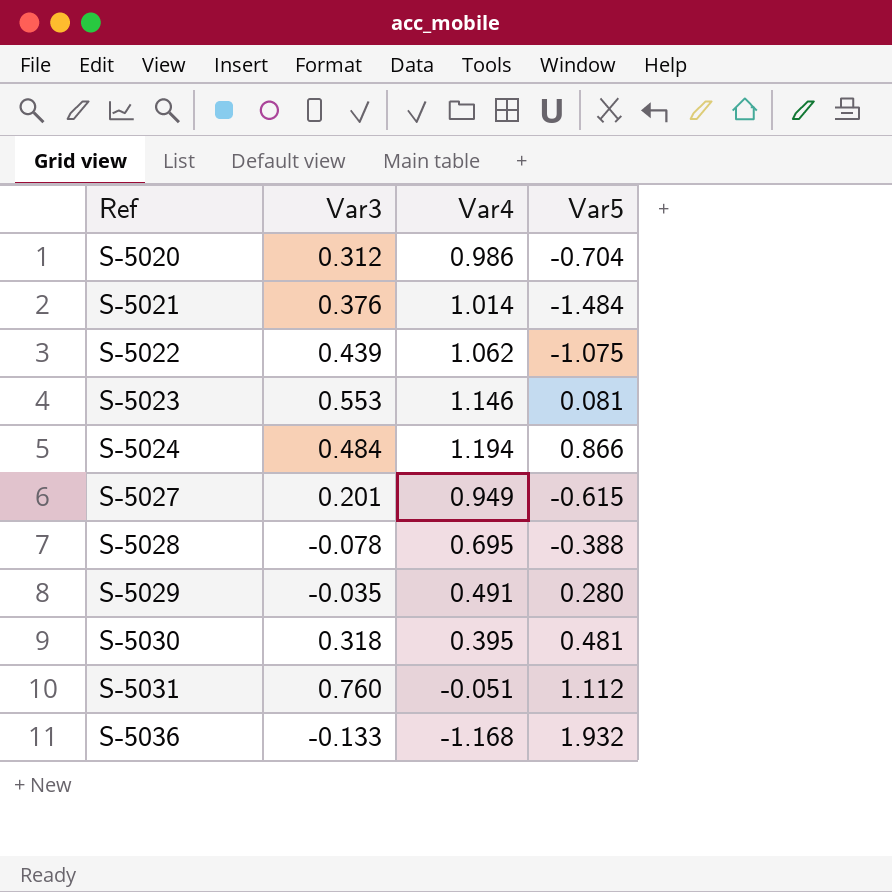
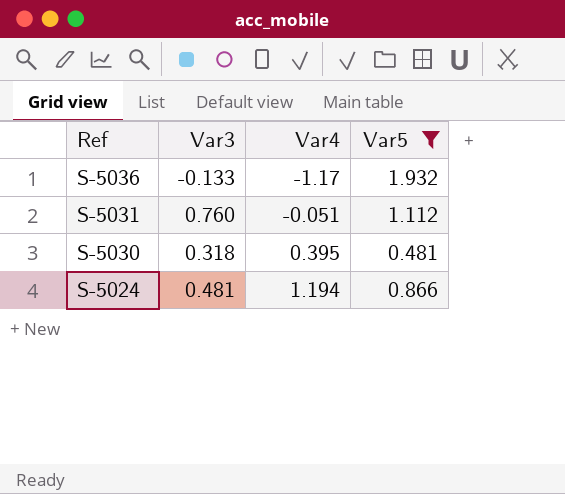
filter: none -> Var5 >= 0.481
row order: Ref ascending -> Ref descending
S-5036 | Var4: -1.168 -> -1.17
S-5024 | Var3: 0.484 -> 0.481

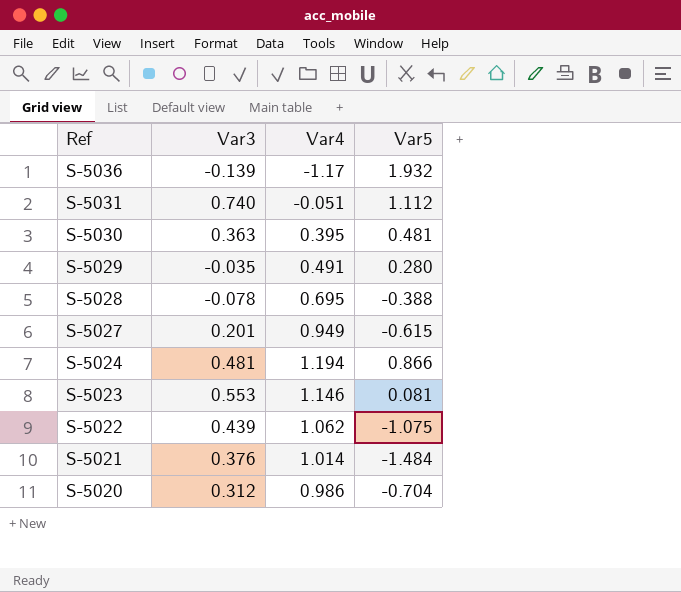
filter: Var5 >= 0.481 -> none
S-5036 | Var3: -0.133 -> -0.139
S-5031 | Var3: 0.760 -> 0.740
S-5030 | Var3: 0.318 -> 0.363

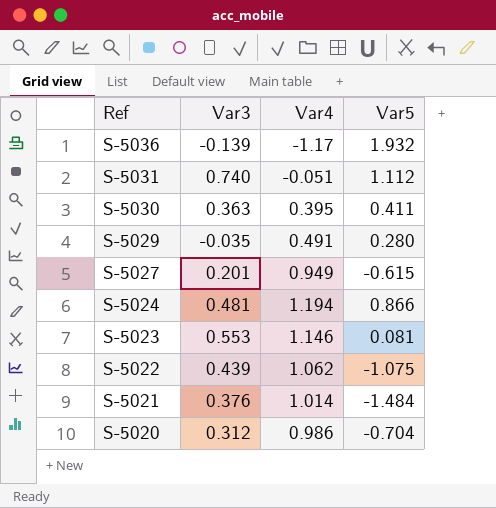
row S-5028: -0.078 | 0.695 | -0.388 -> none
S-5030 | Var5: 0.481 -> 0.411

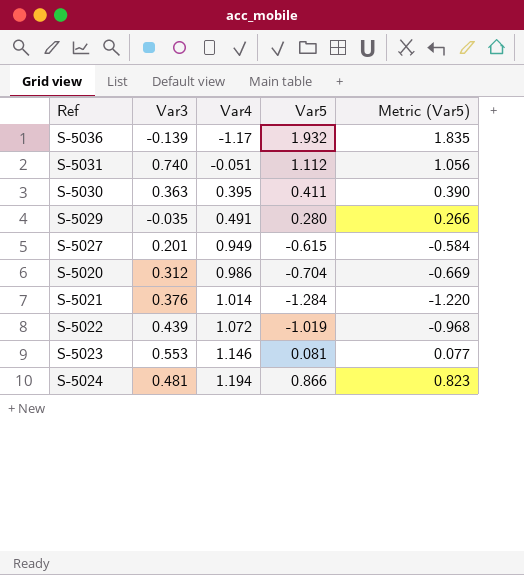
row order: Ref descending -> Var4 ascending
column Metric (Var5) | formula: none -> [Var5] * 0.95
S-5021 | Var5: -1.484 -> -1.284
S-5022 | Var4: 1.062 -> 1.072
S-5022 | Var5: -1.075 -> -1.019

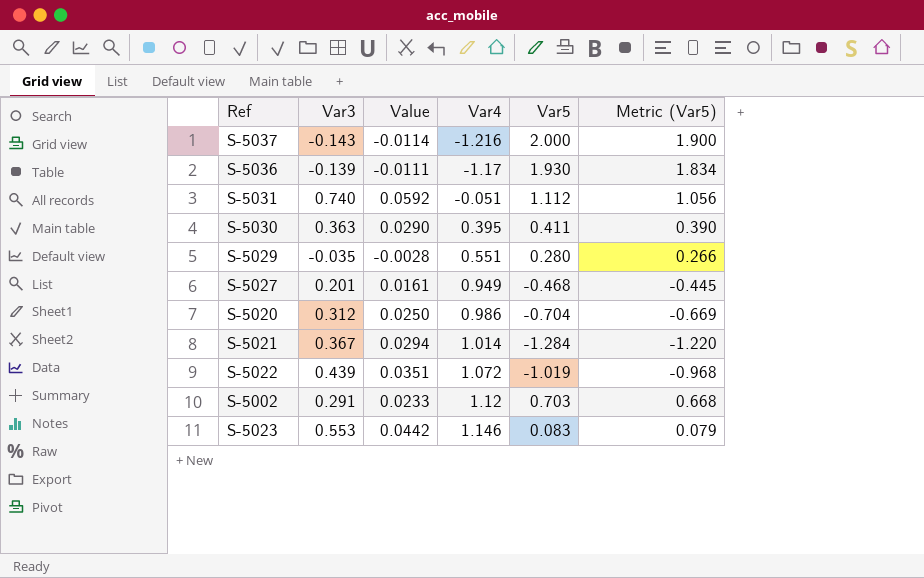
column Value | formula: none -> [Var3] * 0.08
row S-5024: 0.481 | 1.194 | 0.866 | 0.823 -> none
row S-5037: none -> -0.143 | -0.0114 | -1.216 | 2.000 | 1.900
S-5036 | Var5: 1.932 -> 1.930
S-5036 | Metric (Var5): 1.835 -> 1.834
S-5029 | Var4: 0.491 -> 0.551
S-5027 | Var5: -0.615 -> -0.468
S-5027 | Metric (Var5): -0.584 -> -0.445
S-5021 | Var3: 0.376 -> 0.367
row S-5002: none -> 0.291 | 0.0233 | 1.12 | 0.703 | 0.668
S-5023 | Var5: 0.081 -> 0.083
S-5023 | Metric (Var5): 0.077 -> 0.079

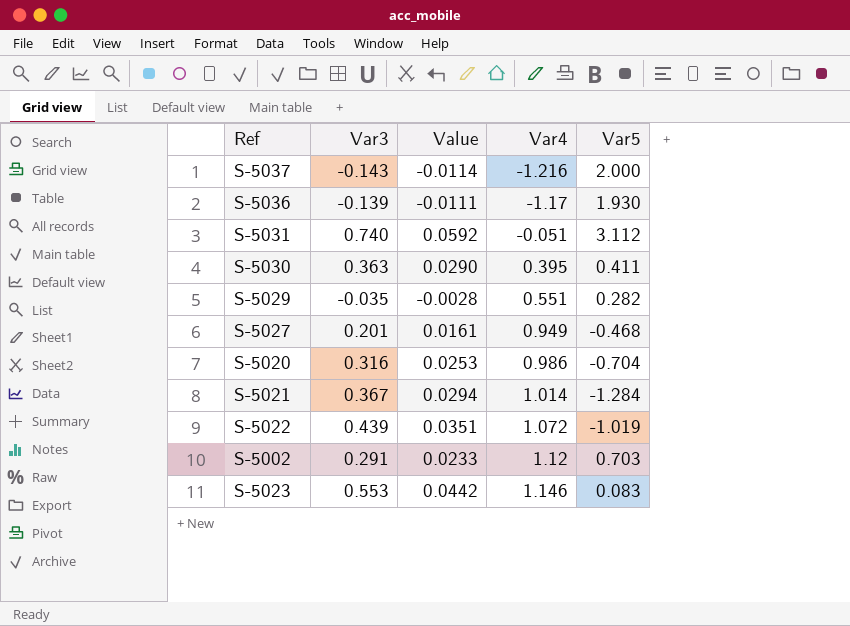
column Metric (Var5) | formula: [Var5] * 0.95 -> none
S-5031 | Var5: 1.112 -> 3.112
S-5029 | Var5: 0.280 -> 0.282
S-5020 | Var3: 0.312 -> 0.316
S-5020 | Value: 0.0250 -> 0.0253

